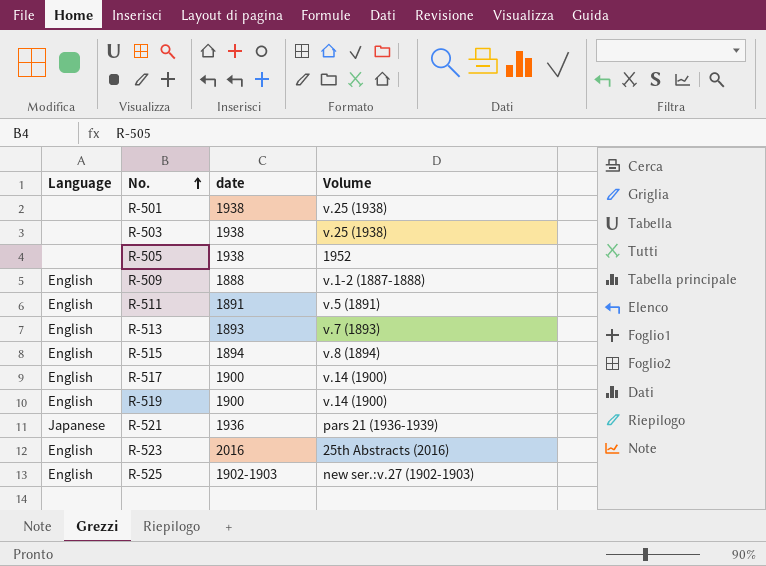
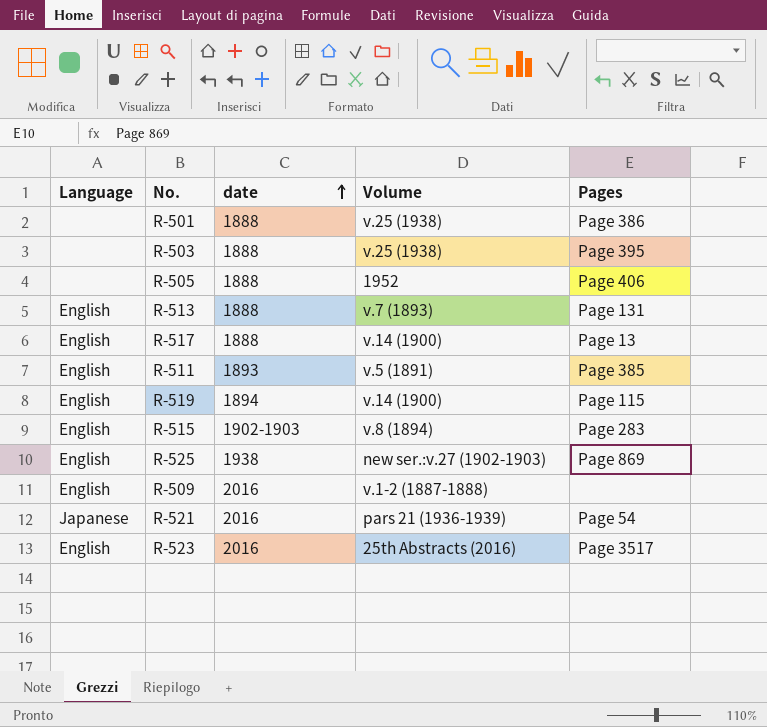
row order: No. ascending -> date ascending
column Pages | position: none -> 5
R-501 | date: 1938 -> 1888
R-503 | date: 1938 -> 1888
R-505 | date: 1938 -> 1888
R-513 | date: 1893 -> 1888
R-517 | date: 1900 -> 1888
R-511 | date: 1891 -> 1893
R-519 | date: 1900 -> 1894
R-515 | date: 1894 -> 1902-1903
R-525 | date: 1902-1903 -> 1938
R-509 | date: 1888 -> 2016
R-521 | date: 1936 -> 2016

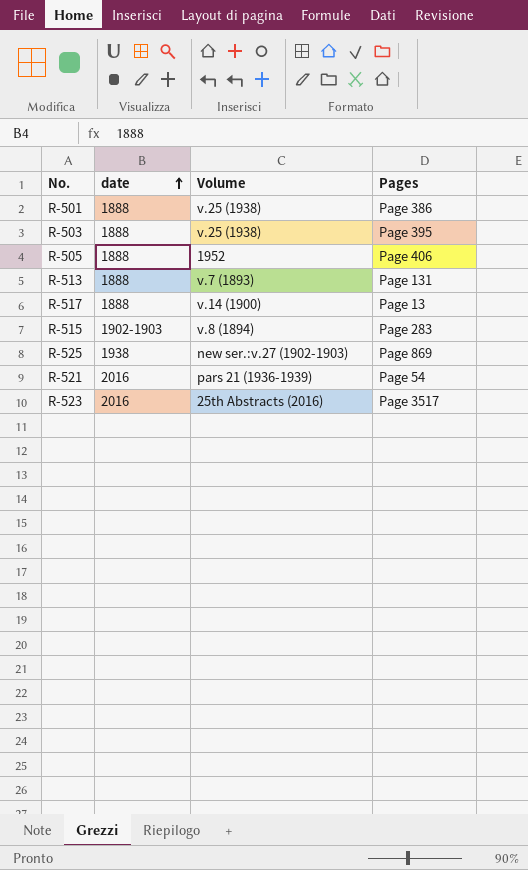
column Language | position: 1 -> none
row R-511: English | 1893 | v.5 (1891) | Page 385 -> none
row R-519: English | 1894 | v.14 (1900) | Page 115 -> none
row R-509: English | 2016 | v.1-2 (1887-1888) | none -> none

